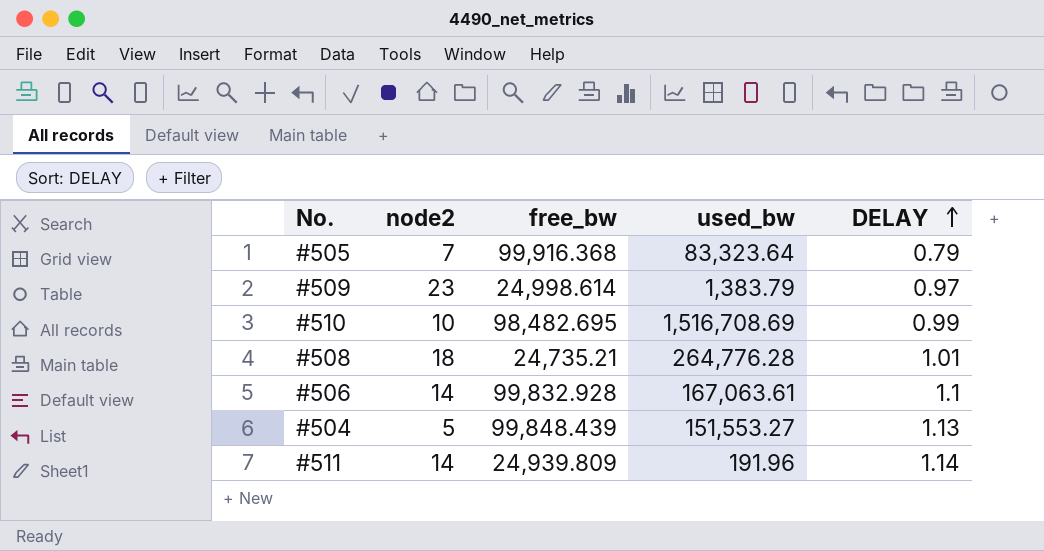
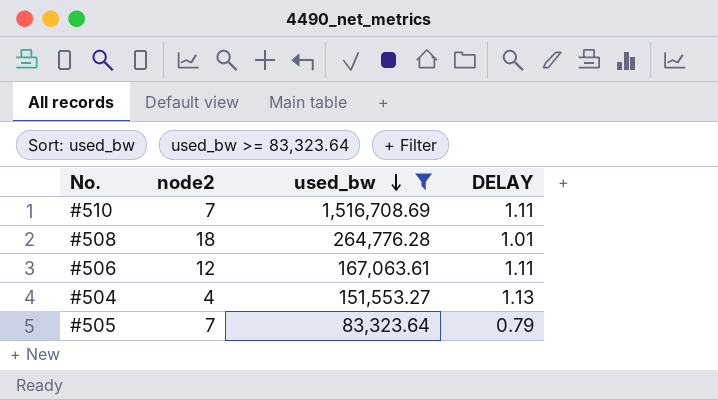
filter: none -> used_bw >= 83,323.64
row order: DELAY ascending -> used_bw descending
column free_bw | position: 3 -> none
#510 | node2: 10 -> 7
#510 | DELAY: 0.99 -> 1.11
#506 | node2: 14 -> 12
#506 | DELAY: 1.1 -> 1.11
#504 | node2: 5 -> 4

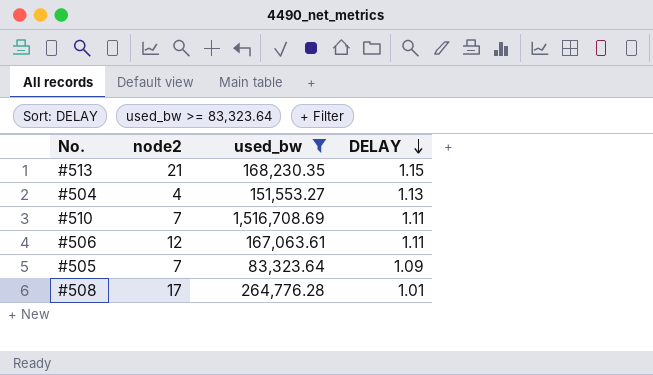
row order: used_bw descending -> DELAY descending
row #513: none -> 21 | 168,230.35 | 1.15
#505 | DELAY: 0.79 -> 1.09
#508 | node2: 18 -> 17

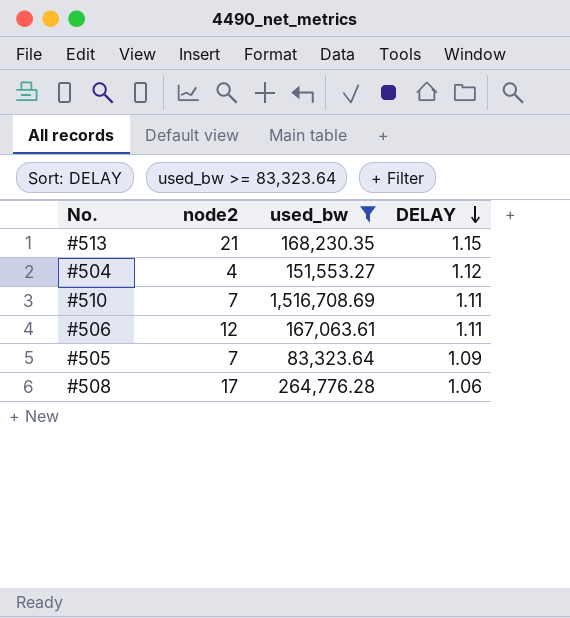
#504 | DELAY: 1.13 -> 1.12
#508 | DELAY: 1.01 -> 1.06

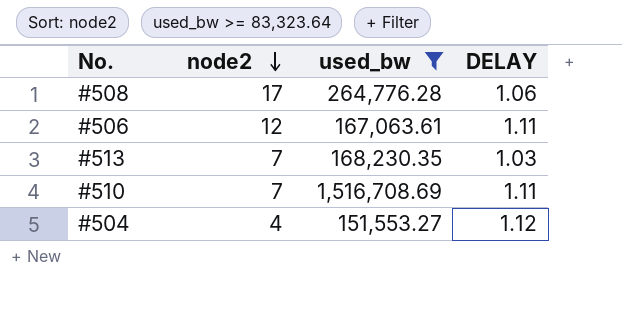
row order: DELAY descending -> node2 descending
row #505: 7 | 83,323.64 | 1.09 -> none
#513 | node2: 21 -> 7
#513 | DELAY: 1.15 -> 1.03

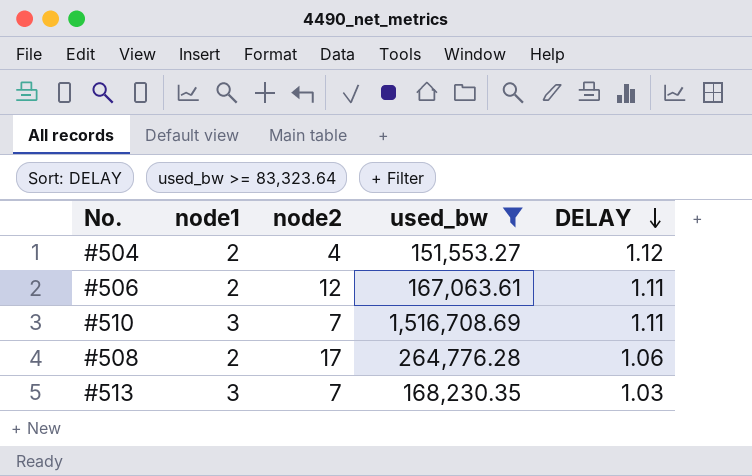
row order: node2 descending -> DELAY descending
column node1 | position: none -> 2

